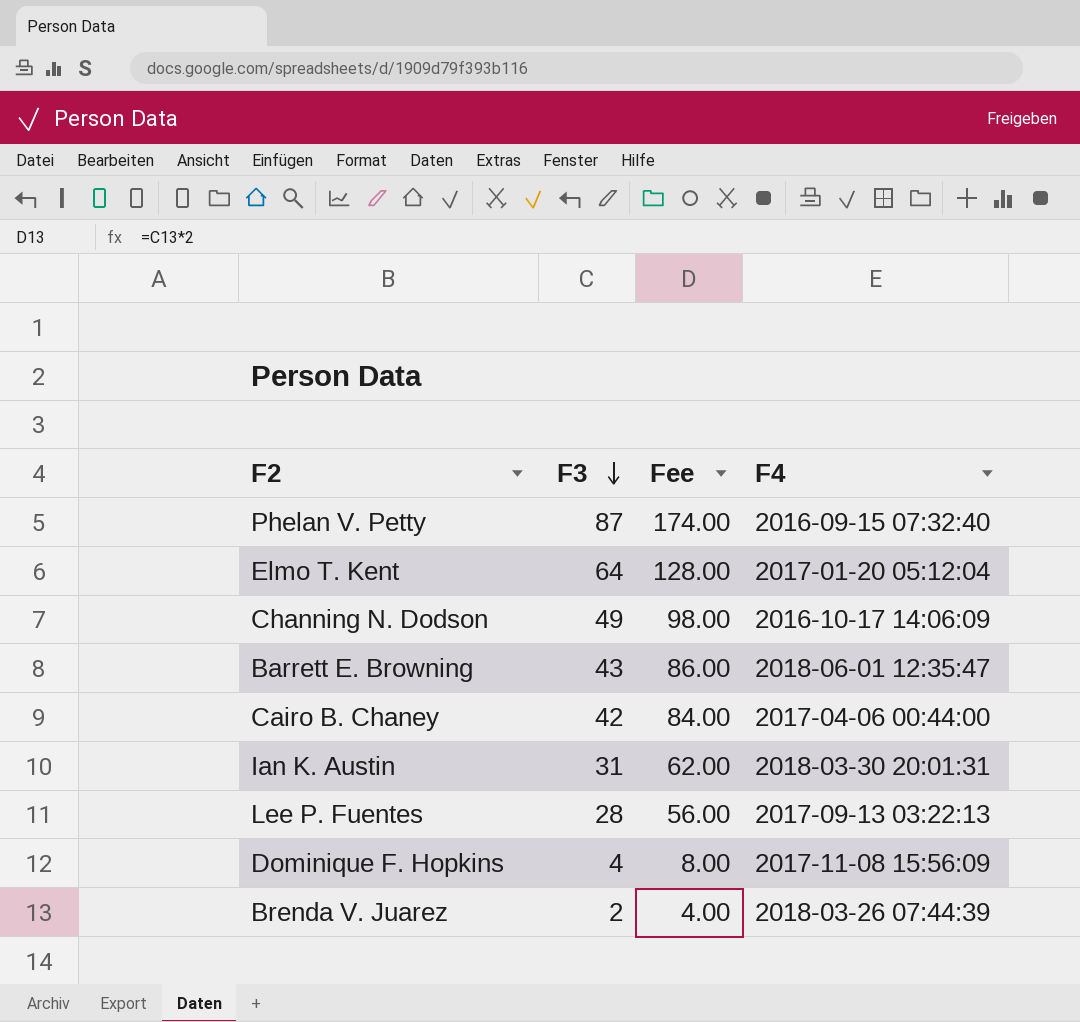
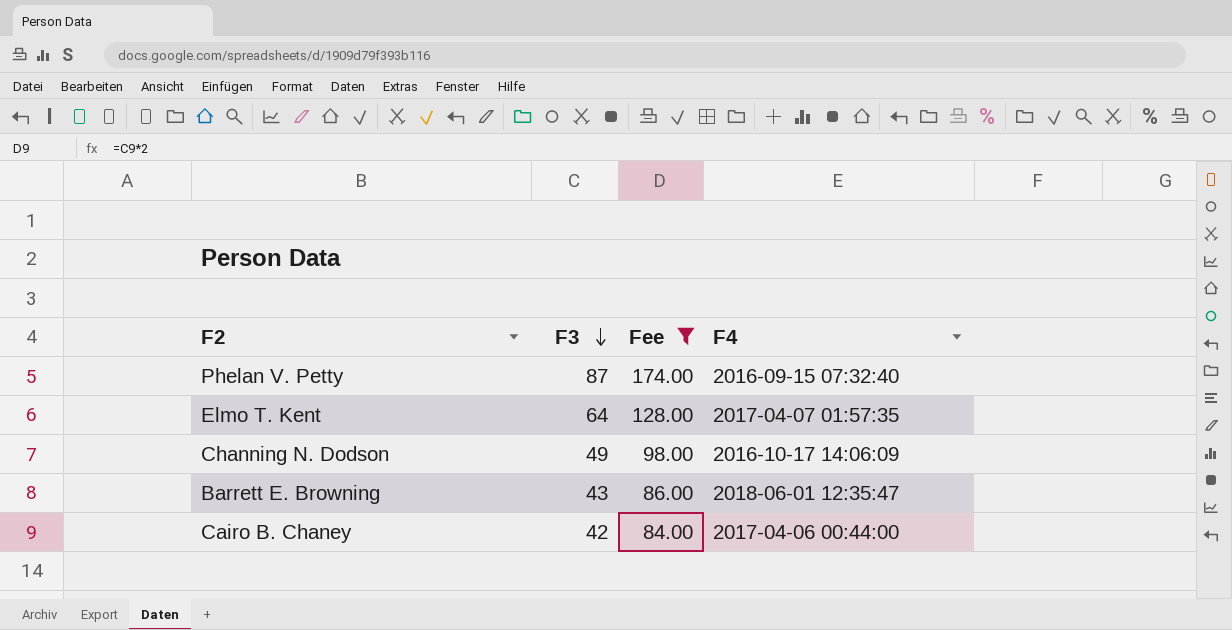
filter: none -> Fee >= 84.00
Elmo T. Kent | F4: 2017-01-20 05:12:04 -> 2017-04-07 01:57:35

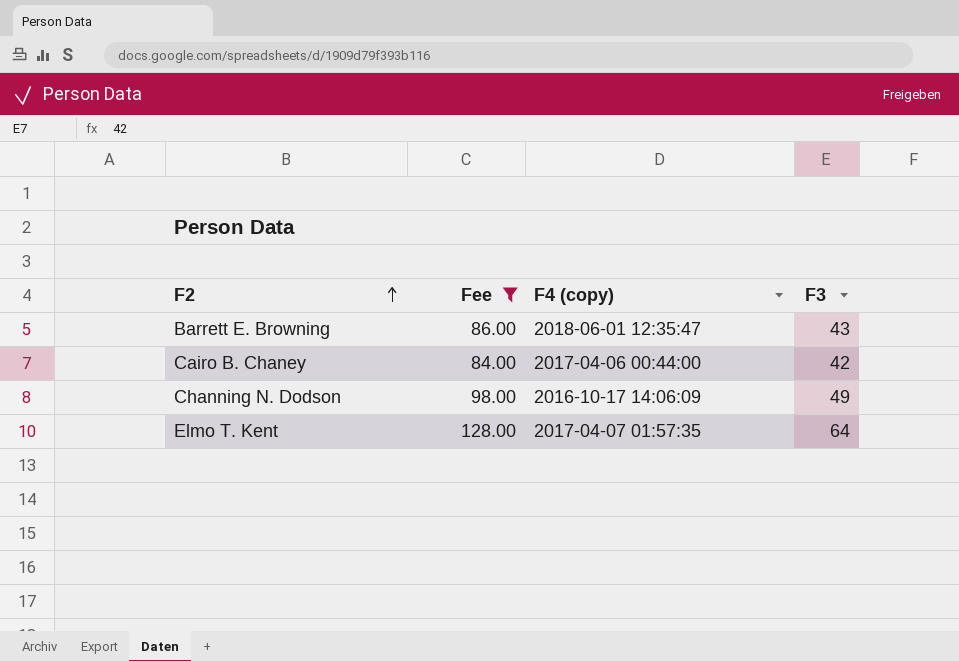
row order: F3 descending -> F2 ascending
column name: F4 -> F4 (copy)
column F3 | position: 2 -> 4
row Phelan V. Petty: 87 | 174.00 | 2016-09-15 07:32:40 -> none

